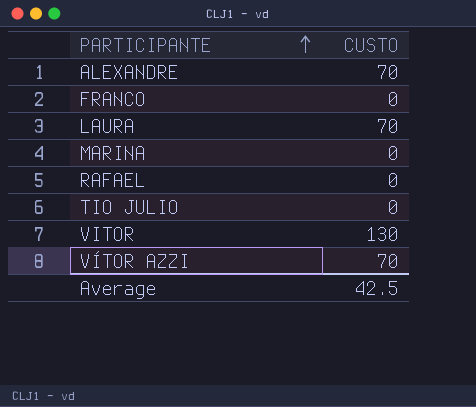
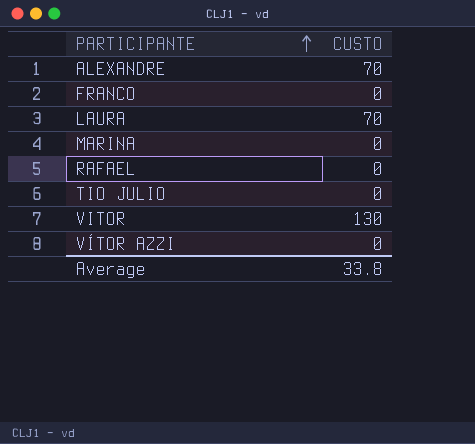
VÍTOR AZZI | CUSTO: 70 -> 0
Average | CUSTO: 42.5 -> 33.8

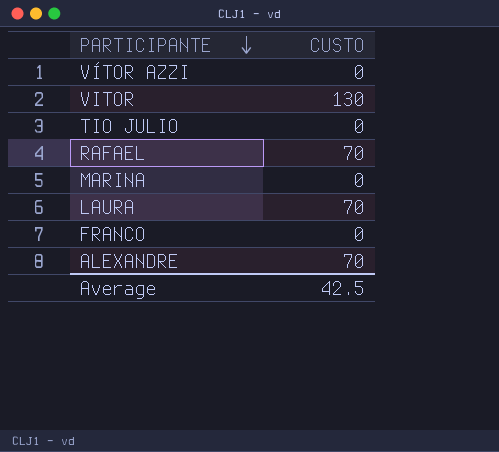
row order: PARTICIPANTE ascending -> PARTICIPANTE descending
RAFAEL | CUSTO: 0 -> 70
Average | CUSTO: 33.8 -> 42.5

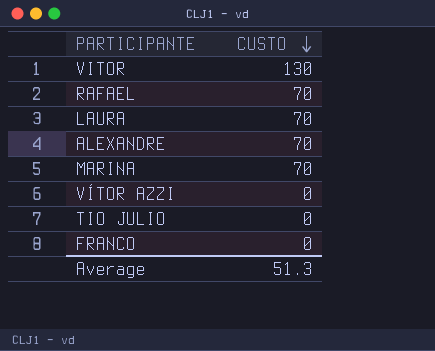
row order: PARTICIPANTE descending -> CUSTO descending
MARINA | CUSTO: 0 -> 70
Average | CUSTO: 42.5 -> 51.3

